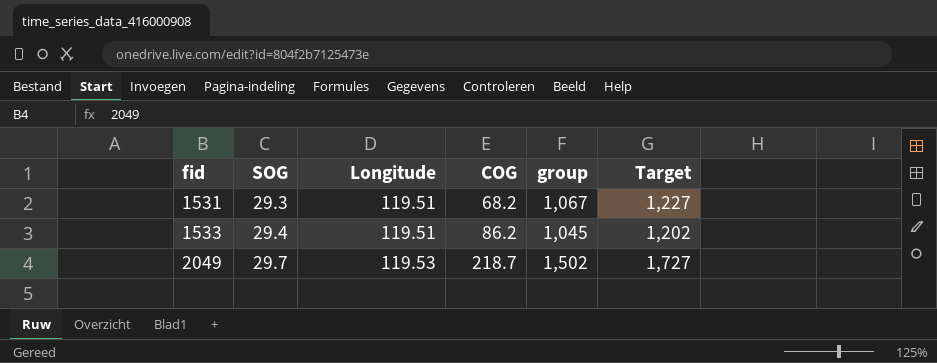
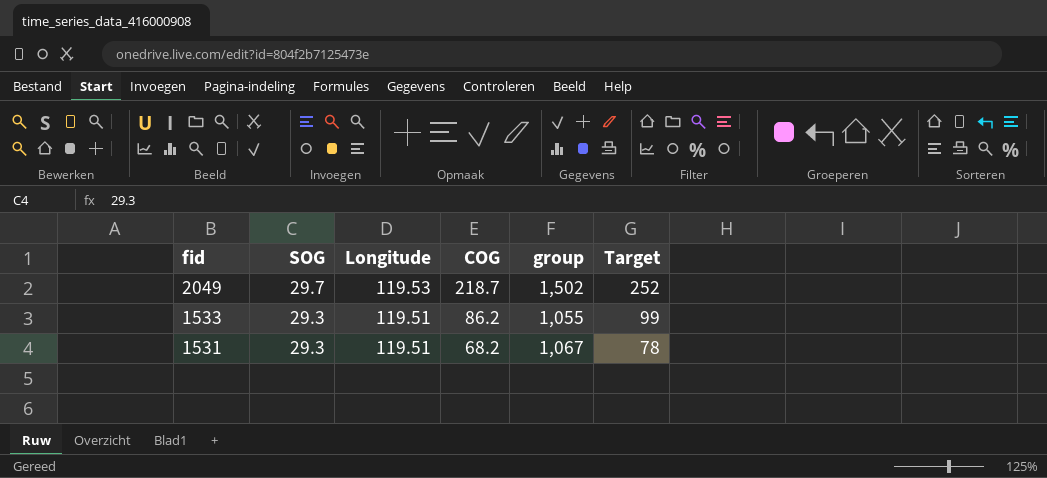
row order: fid ascending -> fid descending
column Target | formula: [group] * 1.15 -> [COG] * 1.15
1533 | SOG: 29.4 -> 29.3
1533 | group: 1,045 -> 1,055

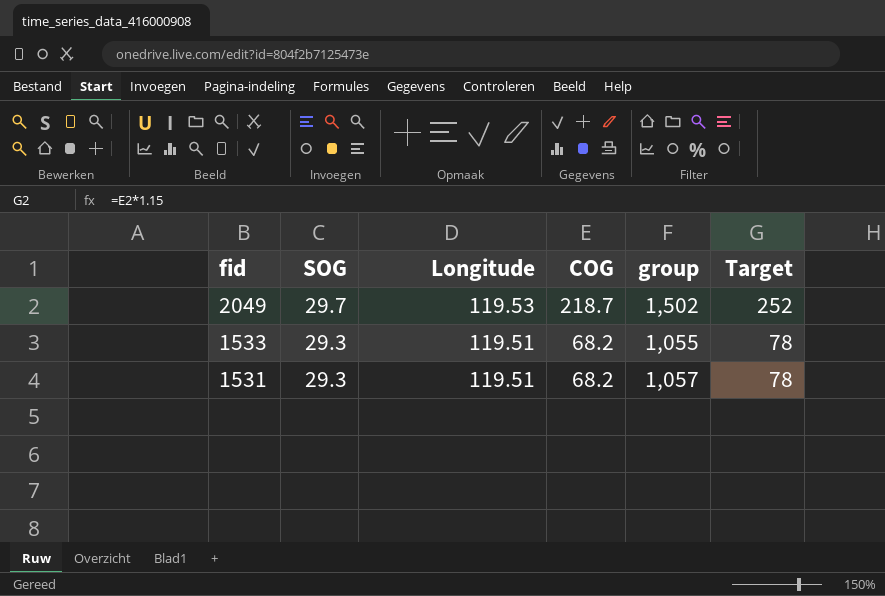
1533 | COG: 86.2 -> 68.2
1533 | Target: 99 -> 78
1531 | group: 1,067 -> 1,057

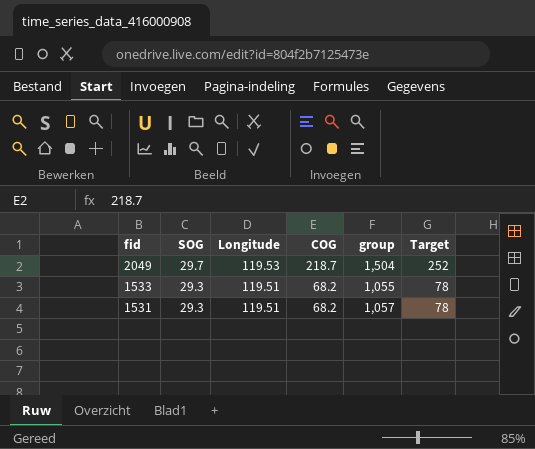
2049 | group: 1,502 -> 1,504

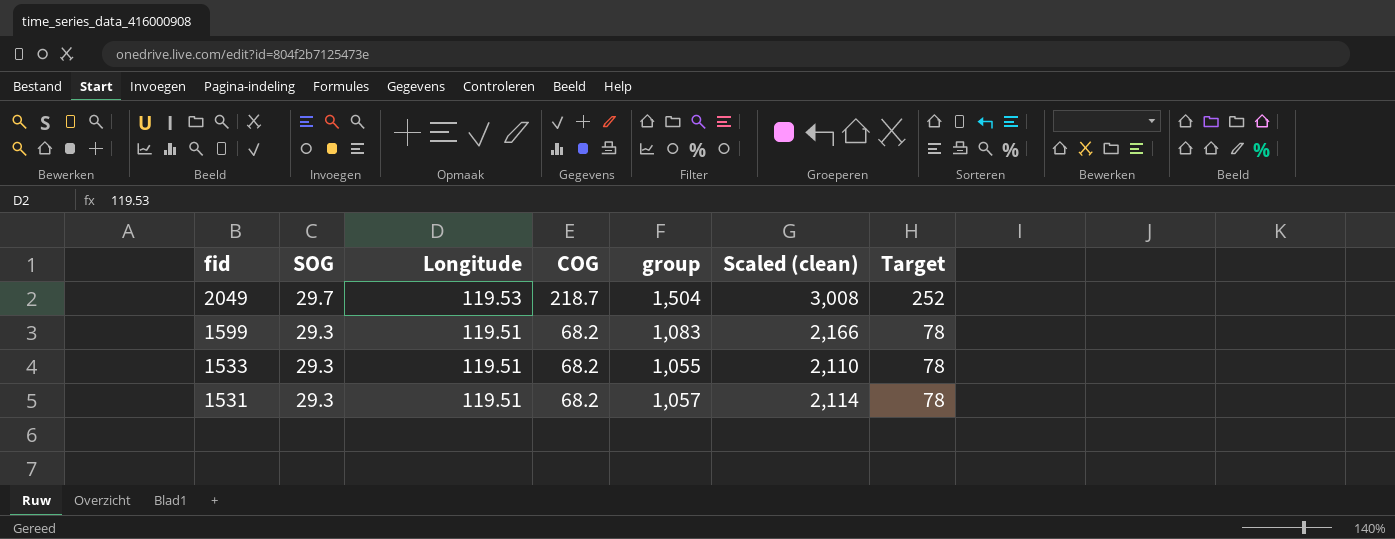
column Scaled (clean) | formula: none -> [group] * 2
row 1599: none -> 29.3 | 119.51 | 68.2 | 1,083 | 2,166 | 78

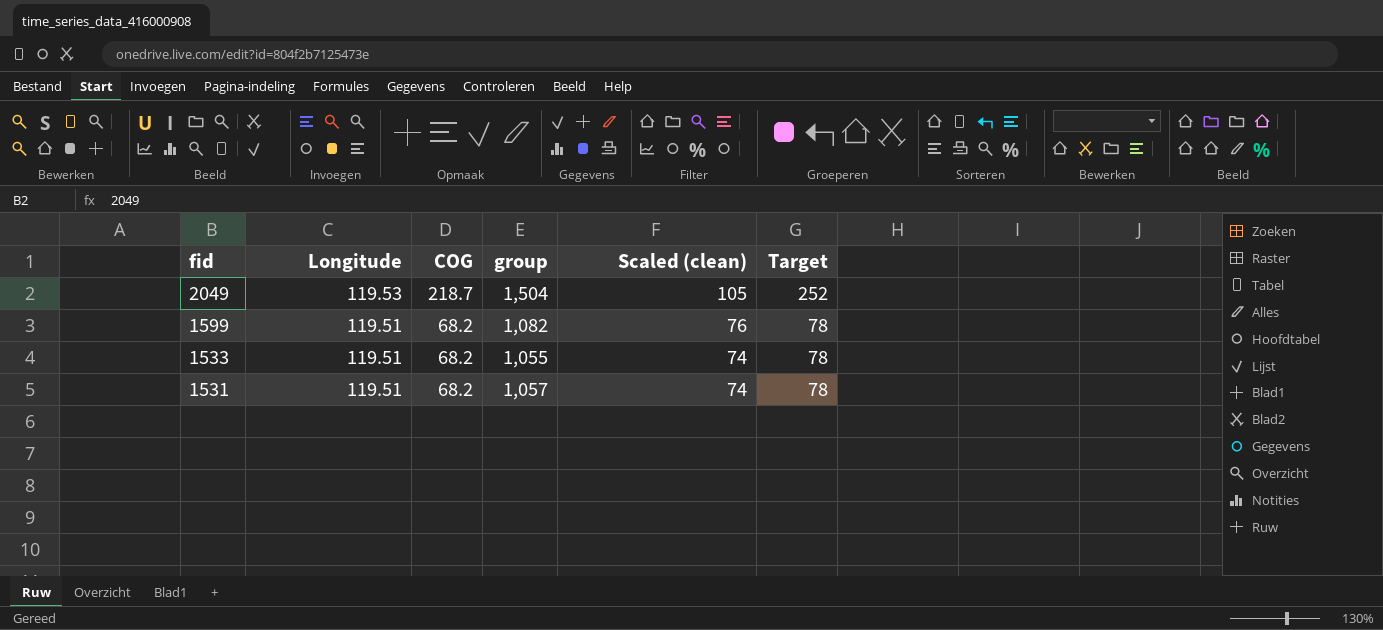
column SOG | position: 2 -> none
column Scaled (clean) | formula: [group] * 2 -> [group] * 0.07
1599 | group: 1,083 -> 1,082

